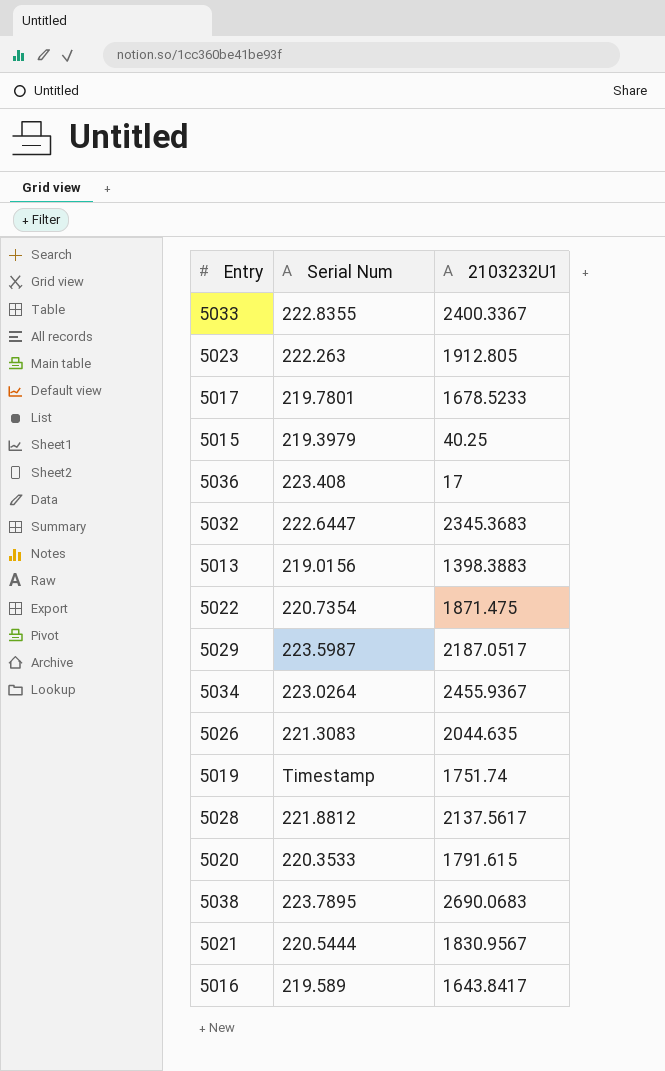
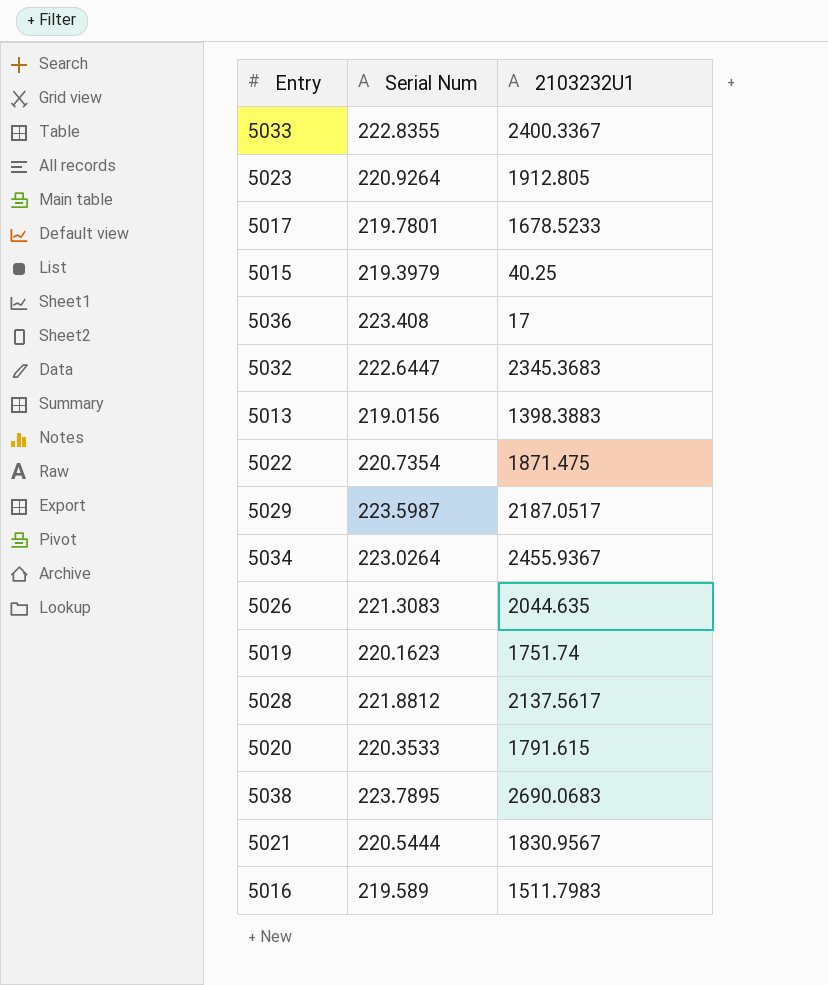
5023 | Serial Num: 222.263 -> 220.9264
5019 | Serial Num: Timestamp -> 220.1623
5016 | 2103232U1: 1643.8417 -> 1511.7983

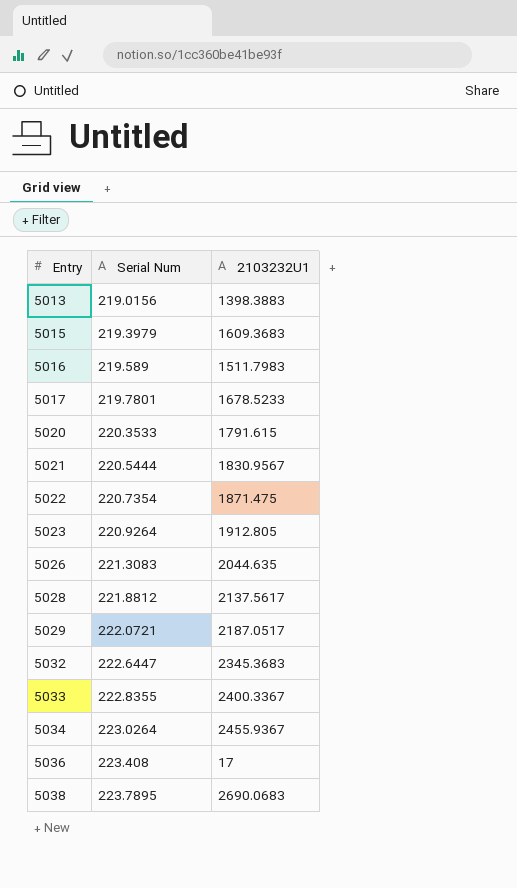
row order: none -> Entry ascending
row 5019: 220.1623 | 1751.74 -> none
5015 | 2103232U1: 40.25 -> 1609.3683
5029 | Serial Num: 223.5987 -> 222.0721

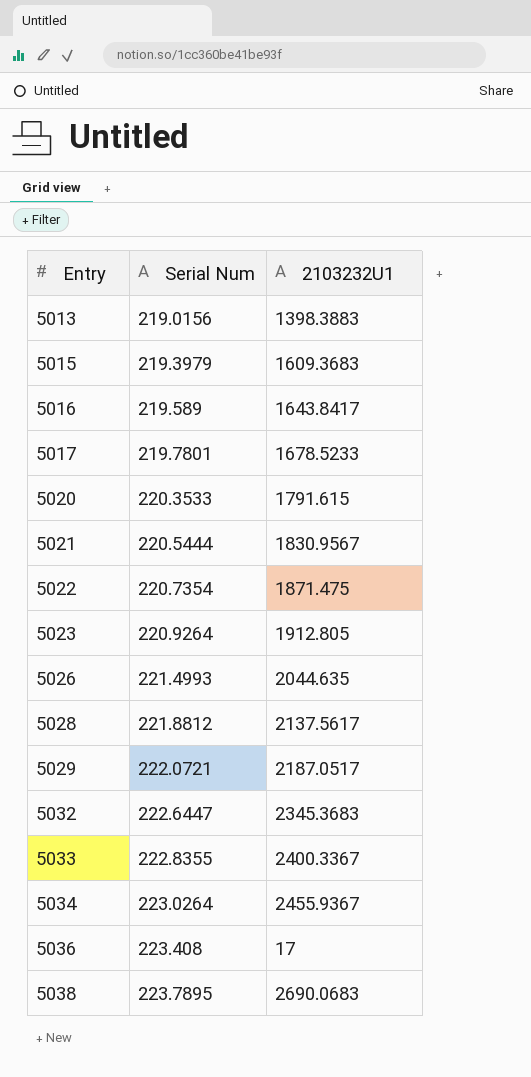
5016 | 2103232U1: 1511.7983 -> 1643.8417
5026 | Serial Num: 221.3083 -> 221.4993

